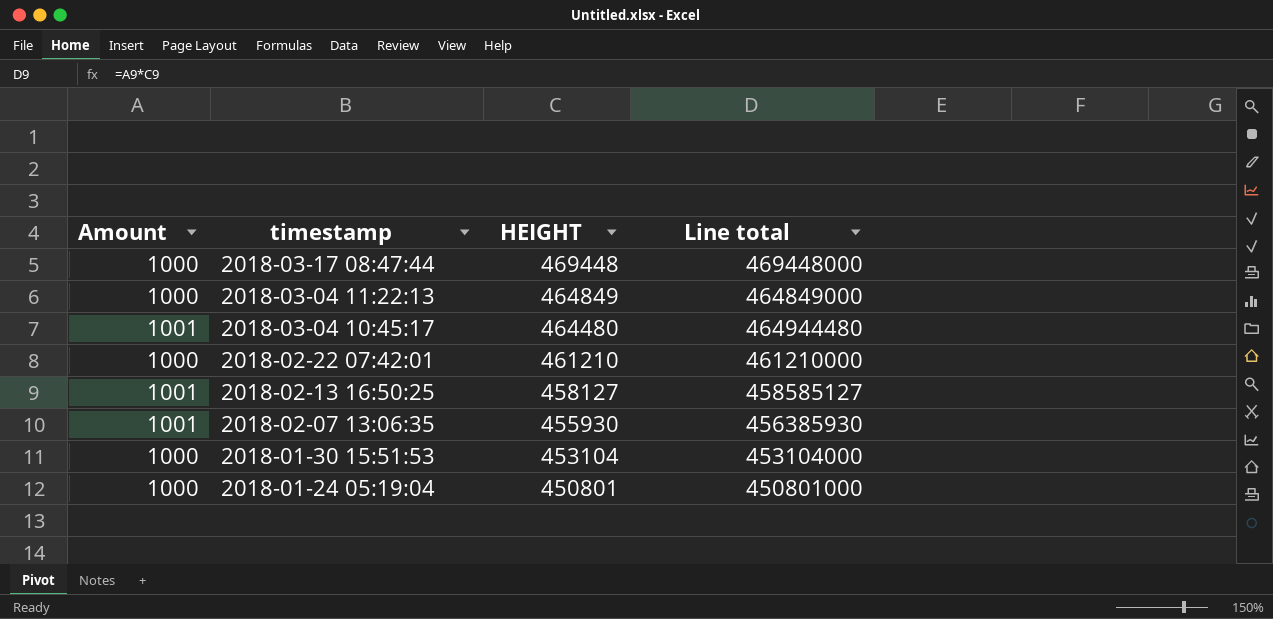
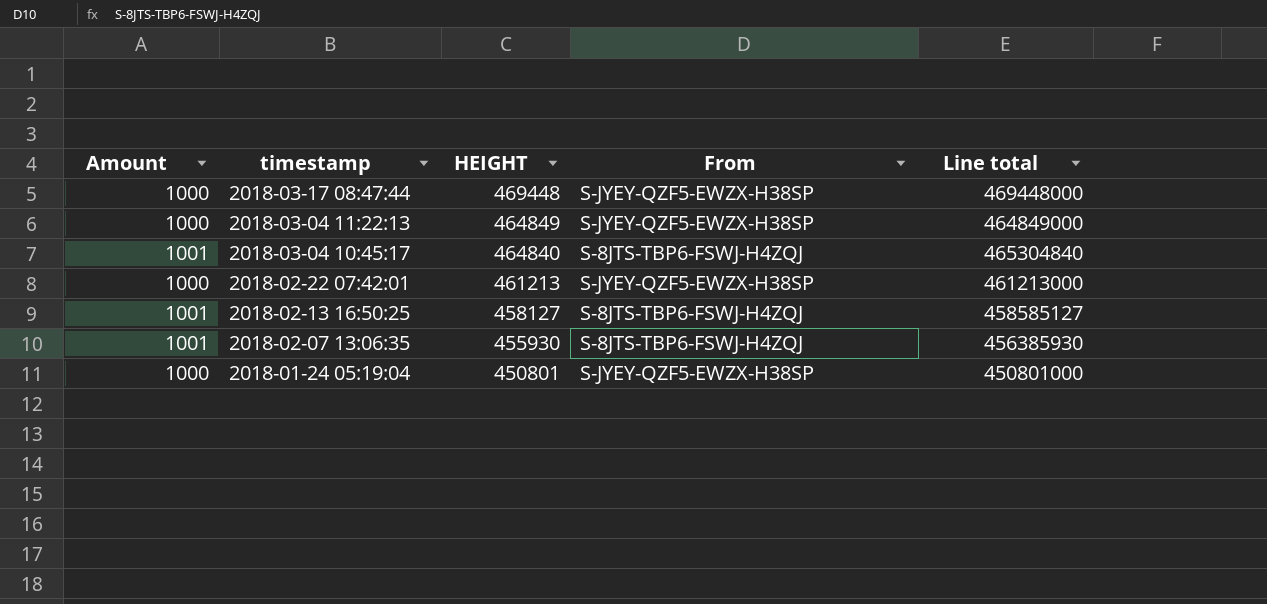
column From | position: none -> 4
row 2018-01-30 15:51:53: 1000 | 453104 | 453104000 -> none
2018-03-04 10:45:17 | HEIGHT: 464480 -> 464840
2018-03-04 10:45:17 | Line total: 464944480 -> 465304840
2018-02-22 07:42:01 | HEIGHT: 461210 -> 461213
2018-02-22 07:42:01 | Line total: 461210000 -> 461213000

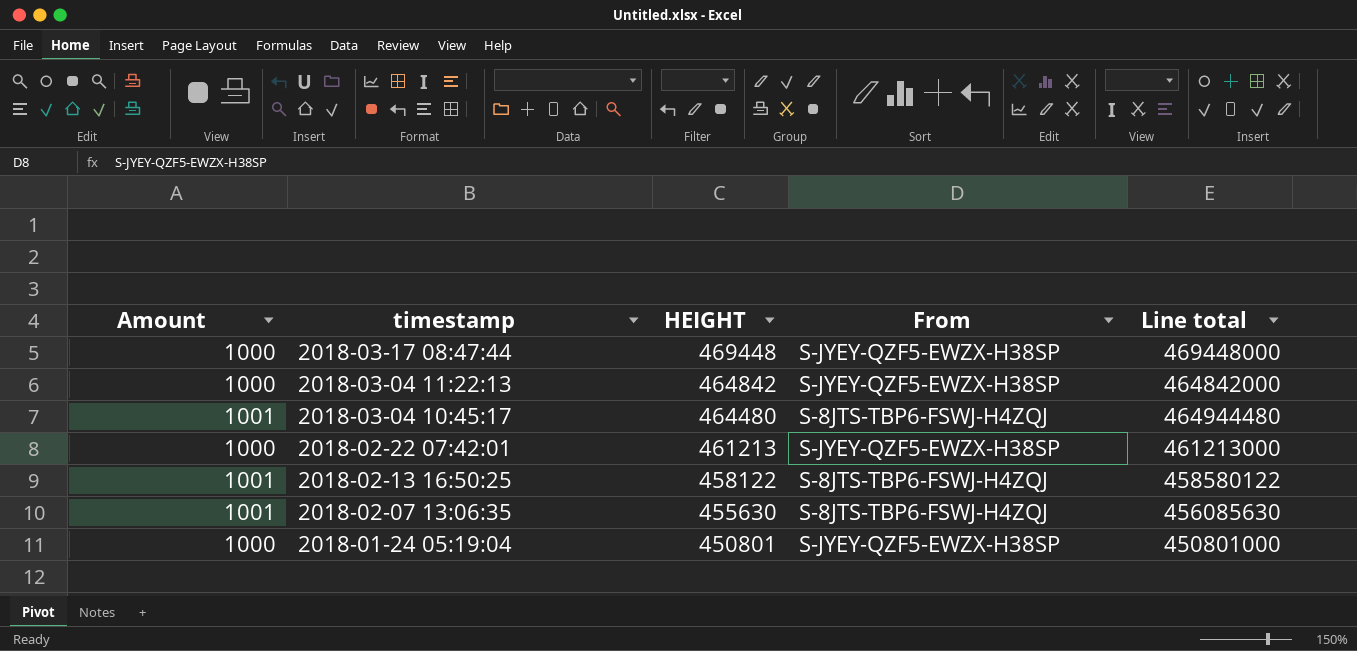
2018-03-04 11:22:13 | HEIGHT: 464849 -> 464842
2018-03-04 11:22:13 | Line total: 464849000 -> 464842000
2018-03-04 10:45:17 | HEIGHT: 464840 -> 464480
2018-03-04 10:45:17 | Line total: 465304840 -> 464944480
2018-02-13 16:50:25 | HEIGHT: 458127 -> 458122
2018-02-13 16:50:25 | Line total: 458585127 -> 458580122
2018-02-07 13:06:35 | HEIGHT: 455930 -> 455630
2018-02-07 13:06:35 | Line total: 456385930 -> 456085630

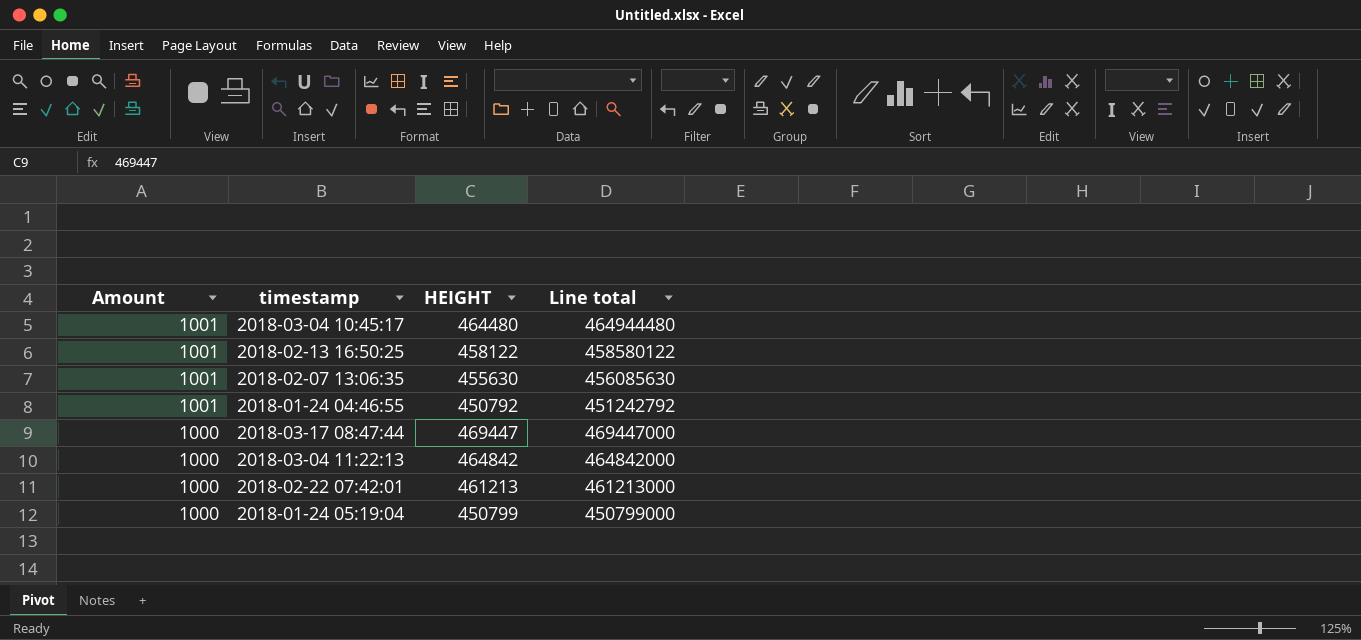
row order: timestamp descending -> Amount descending
column From | position: 4 -> none
row 2018-01-24 04:46:55: none -> 1001 | 450792 | 451242792
2018-03-17 08:47:44 | HEIGHT: 469448 -> 469447
2018-03-17 08:47:44 | Line total: 469448000 -> 469447000
2018-01-24 05:19:04 | HEIGHT: 450801 -> 450799
2018-01-24 05:19:04 | Line total: 450801000 -> 450799000

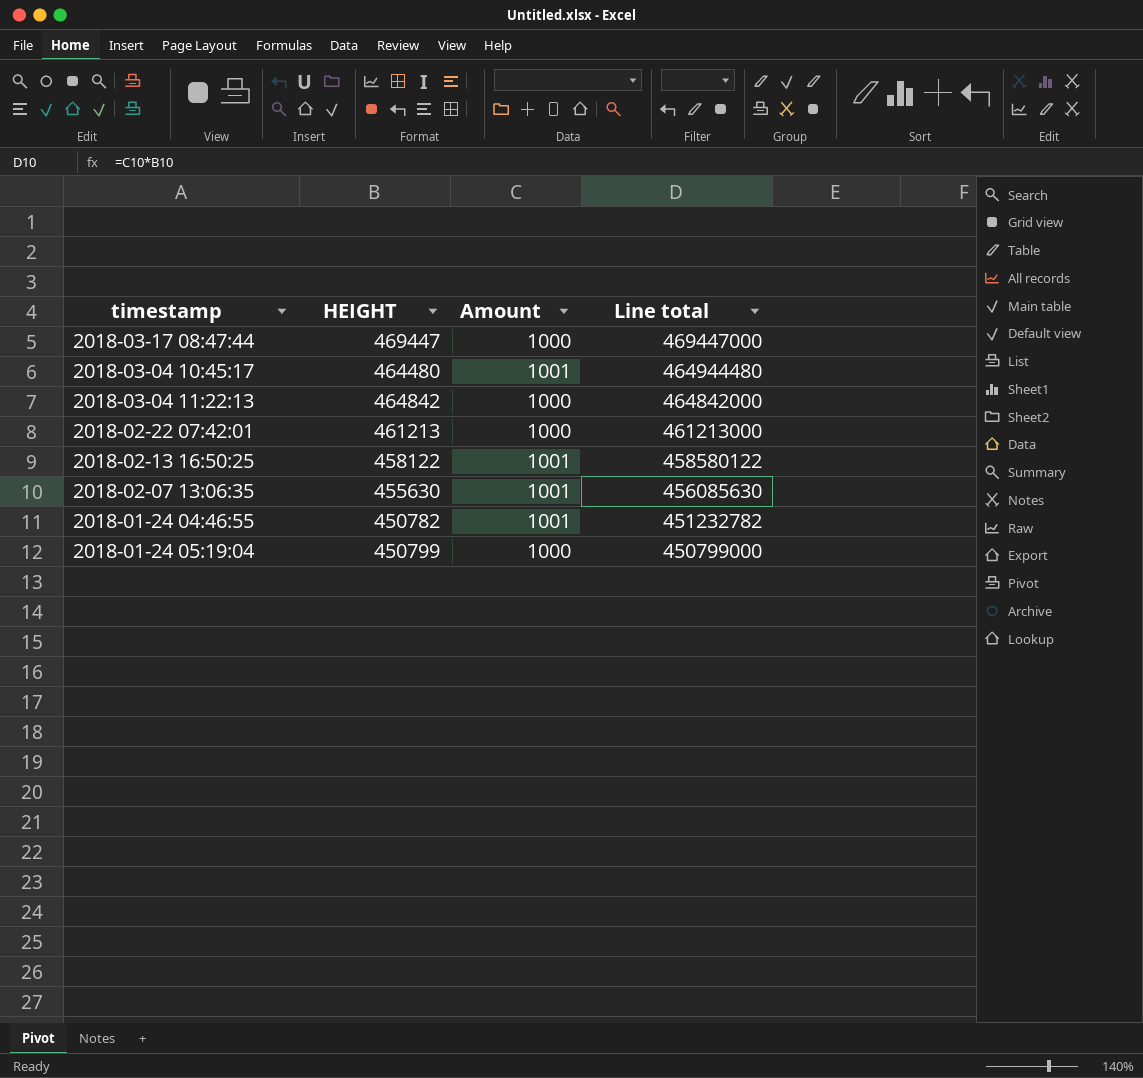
row order: Amount descending -> Line total descending
column Amount | position: 1 -> 3
2018-01-24 04:46:55 | HEIGHT: 450792 -> 450782
2018-01-24 04:46:55 | Line total: 451242792 -> 451232782

